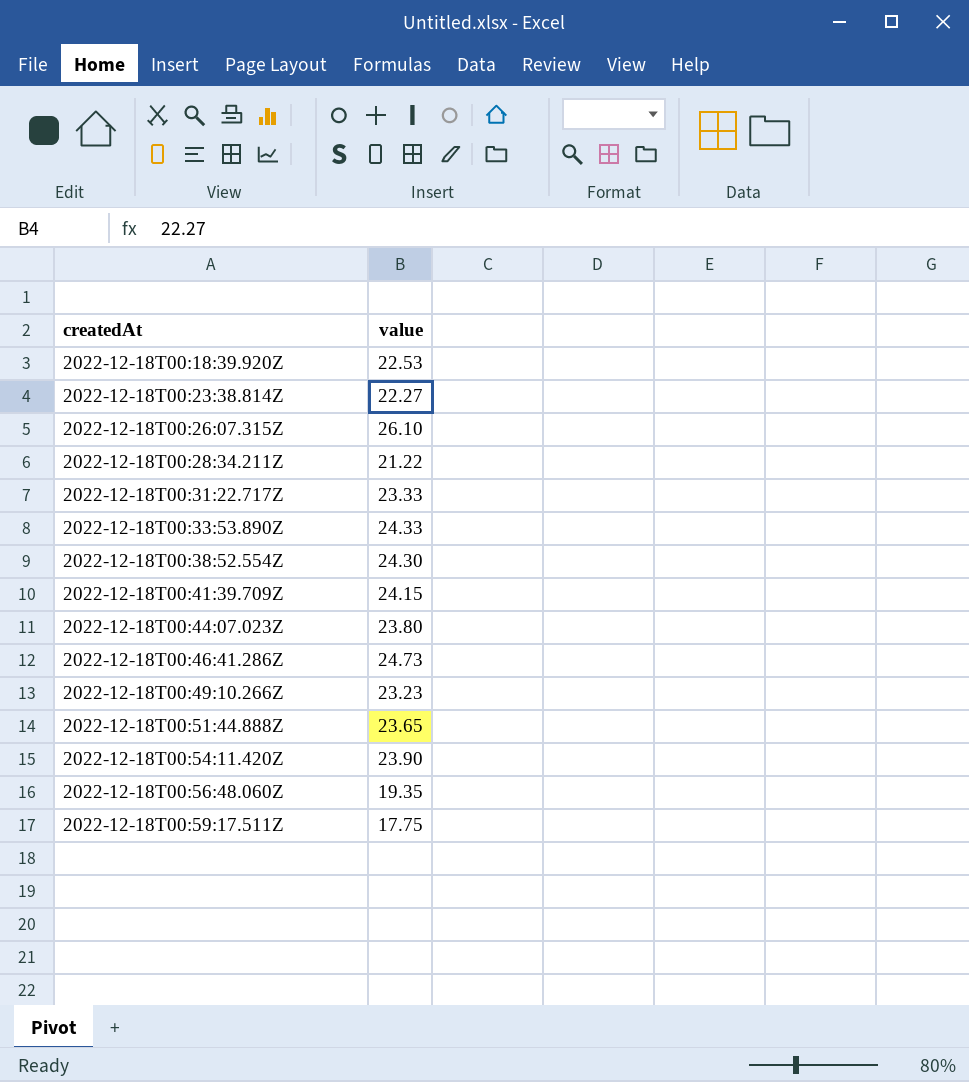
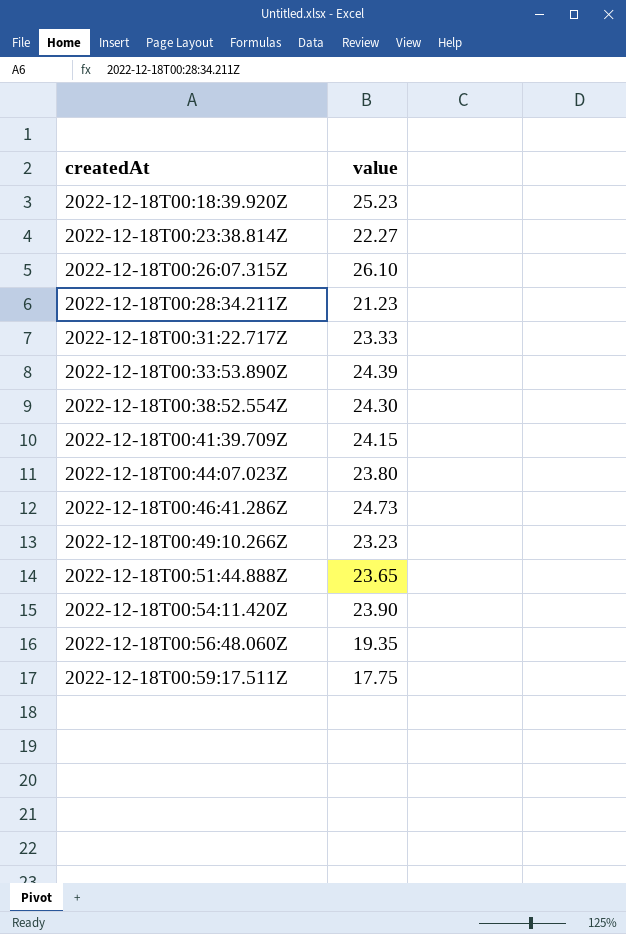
2022-12-18T00:18:39.920Z | value: 22.53 -> 25.23
2022-12-18T00:28:34.211Z | value: 21.22 -> 21.23
2022-12-18T00:33:53.890Z | value: 24.33 -> 24.39

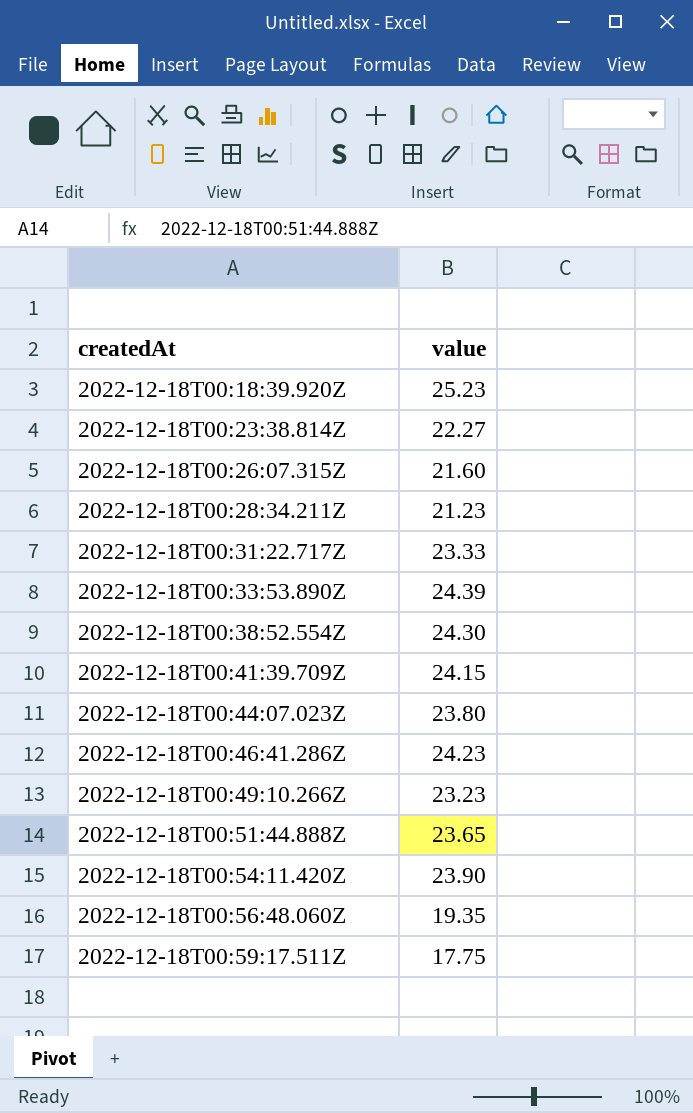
2022-12-18T00:26:07.315Z | value: 26.10 -> 21.60
2022-12-18T00:46:41.286Z | value: 24.73 -> 24.23

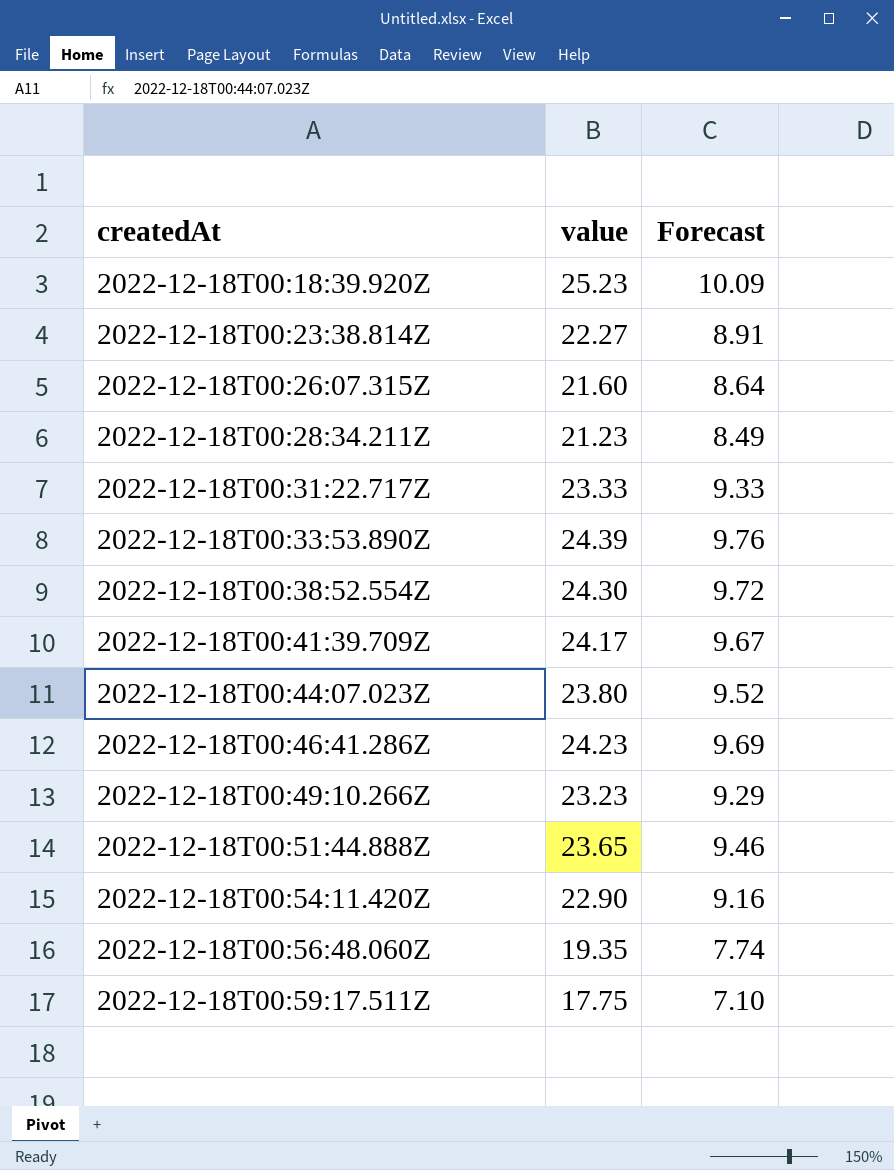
column Forecast | formula: none -> [value] * 0.4
2022-12-18T00:41:39.709Z | value: 24.15 -> 24.17
2022-12-18T00:54:11.420Z | value: 23.90 -> 22.90

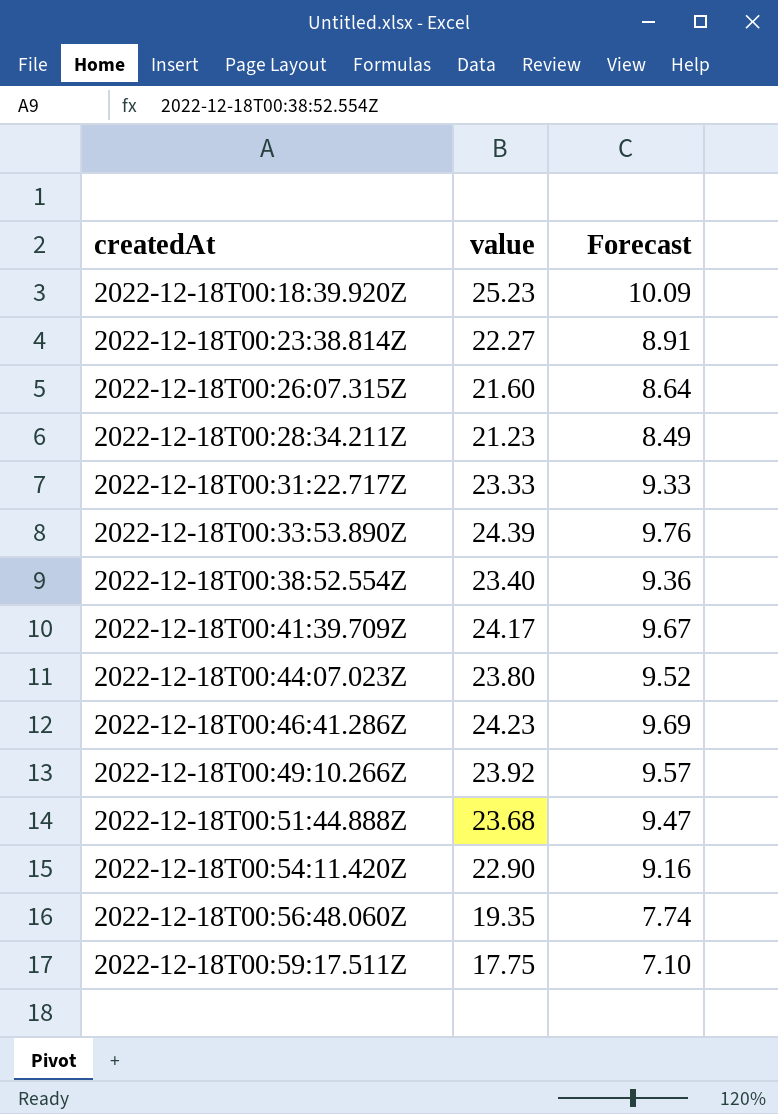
2022-12-18T00:38:52.554Z | value: 24.30 -> 23.40
2022-12-18T00:38:52.554Z | Forecast: 9.72 -> 9.36
2022-12-18T00:49:10.266Z | value: 23.23 -> 23.92
2022-12-18T00:49:10.266Z | Forecast: 9.29 -> 9.57
2022-12-18T00:51:44.888Z | value: 23.65 -> 23.68
2022-12-18T00:51:44.888Z | Forecast: 9.46 -> 9.47

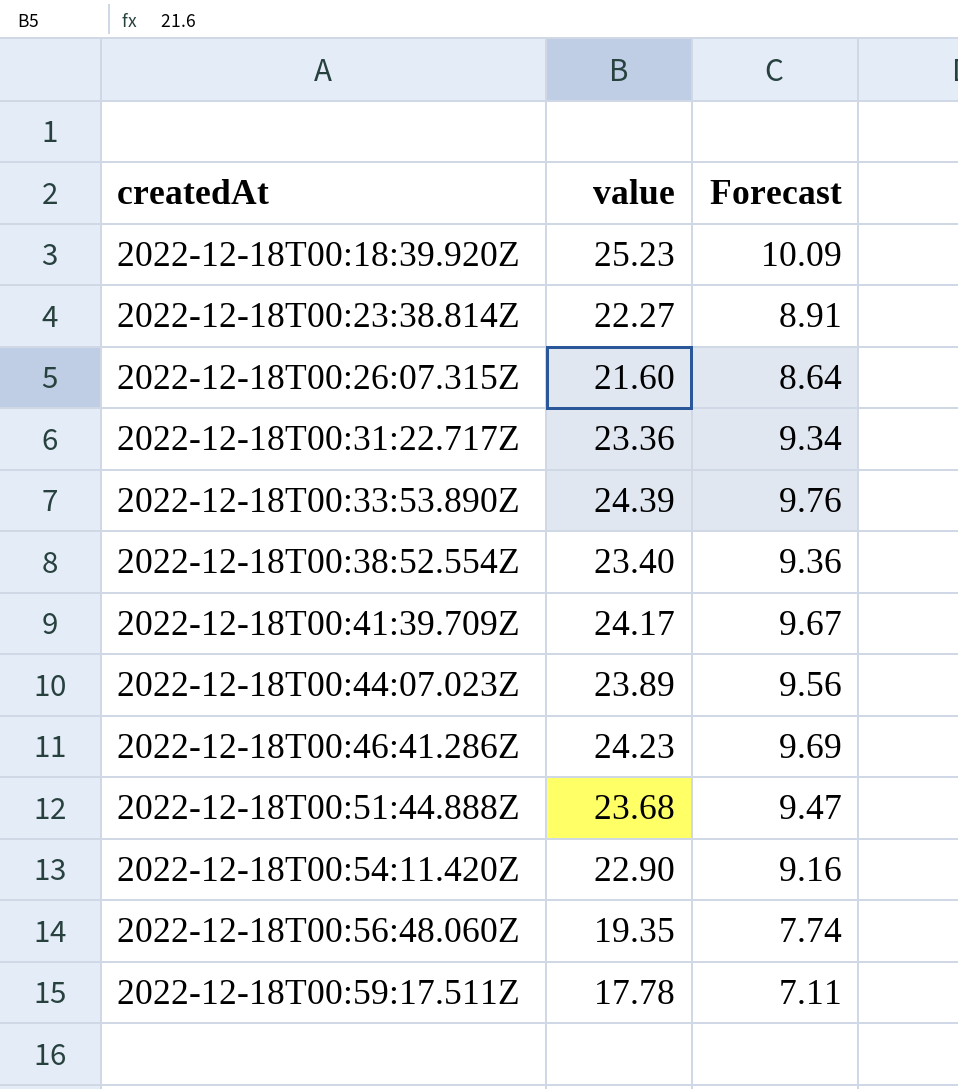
row 2022-12-18T00:28:34.211Z: 21.23 | 8.49 -> none
row 2022-12-18T00:49:10.266Z: 23.92 | 9.57 -> none
2022-12-18T00:31:22.717Z | value: 23.33 -> 23.36
2022-12-18T00:31:22.717Z | Forecast: 9.33 -> 9.34
2022-12-18T00:44:07.023Z | value: 23.80 -> 23.89
2022-12-18T00:44:07.023Z | Forecast: 9.52 -> 9.56
2022-12-18T00:59:17.511Z | value: 17.75 -> 17.78
2022-12-18T00:59:17.511Z | Forecast: 7.10 -> 7.11

